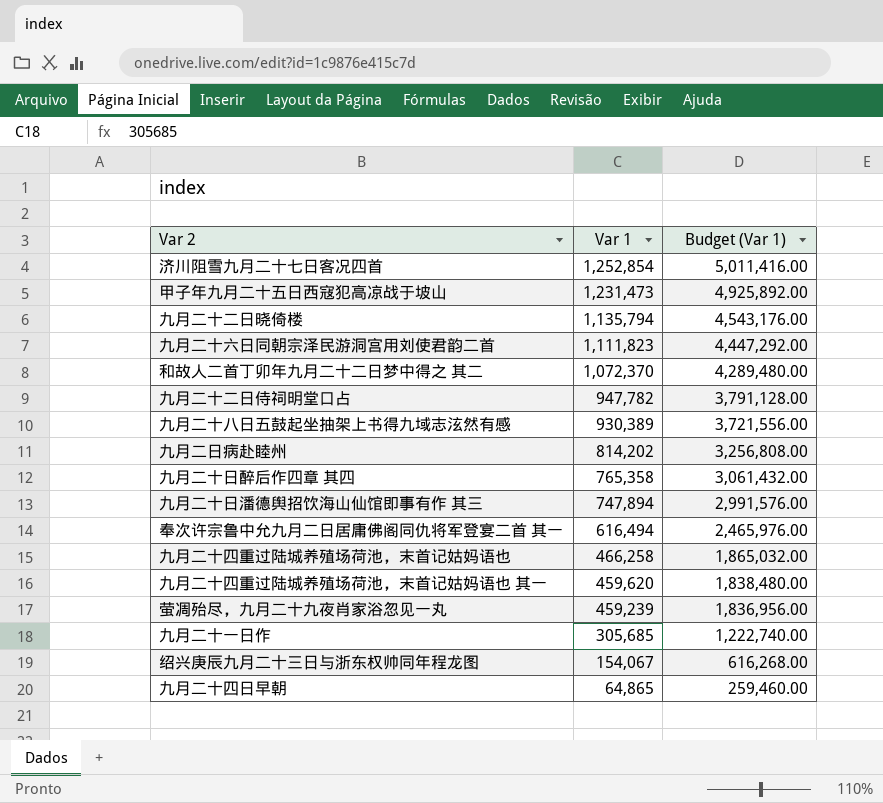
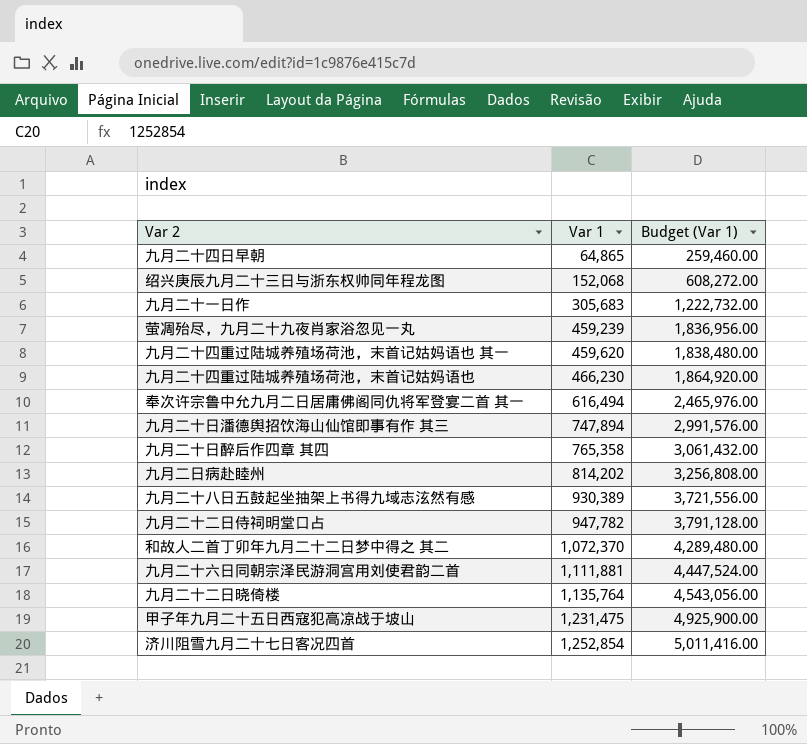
row order: Var 1 descending -> Var 1 ascending
绍兴庚辰九月二十三日与浙东权帅同年程龙图 | Var 1: 154,067 -> 152,068
绍兴庚辰九月二十三日与浙东权帅同年程龙图 | Budget (Var 1): 616,268.00 -> 608,272.00
九月二十一日作 | Var 1: 305,685 -> 305,683
九月二十一日作 | Budget (Var 1): 1,222,740.00 -> 1,222,732.00
九月二十四重过陆城养殖场荷池，末首记姑妈语也 | Var 1: 466,258 -> 466,230
九月二十四重过陆城养殖场荷池，末首记姑妈语也 | Budget (Var 1): 1,865,032.00 -> 1,864,920.00
九月二十六日同朝宗泽民游洞宫用刘使君韵二首 | Var 1: 1,111,823 -> 1,111,881
九月二十六日同朝宗泽民游洞宫用刘使君韵二首 | Budget (Var 1): 4,447,292.00 -> 4,447,524.00
九月二十二日晓倚楼 | Var 1: 1,135,794 -> 1,135,764
九月二十二日晓倚楼 | Budget (Var 1): 4,543,176.00 -> 4,543,056.00
甲子年九月二十五日西寇犯高凉战于坡山 | Var 1: 1,231,473 -> 1,231,475
甲子年九月二十五日西寇犯高凉战于坡山 | Budget (Var 1): 4,925,892.00 -> 4,925,900.00

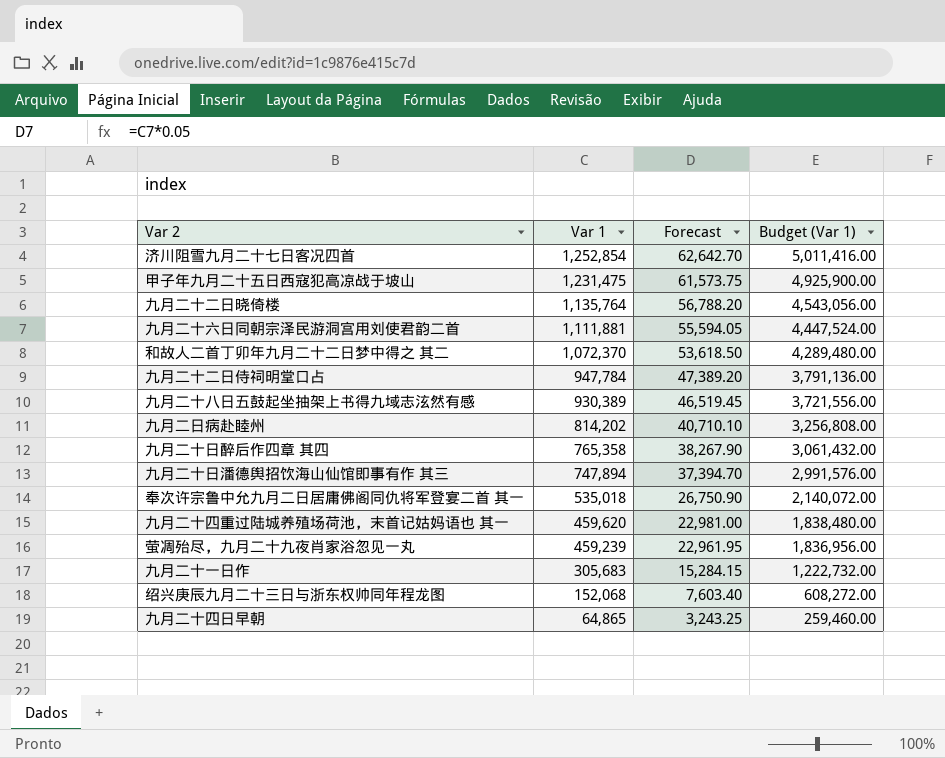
row order: Var 1 ascending -> Var 1 descending
column Forecast | formula: none -> [Var 1] * 0.05
row 九月二十四重过陆城养殖场荷池，末首记姑妈语也: 466,230 | 1,864,920.00 -> none
九月二十二日侍祠明堂口占 | Var 1: 947,782 -> 947,784
九月二十二日侍祠明堂口占 | Budget (Var 1): 3,791,128.00 -> 3,791,136.00
奉次许宗鲁中允九月二日居庸佛阁同仇将军登宴二首 其一 | Var 1: 616,494 -> 535,018
奉次许宗鲁中允九月二日居庸佛阁同仇将军登宴二首 其一 | Budget (Var 1): 2,465,976.00 -> 2,140,072.00

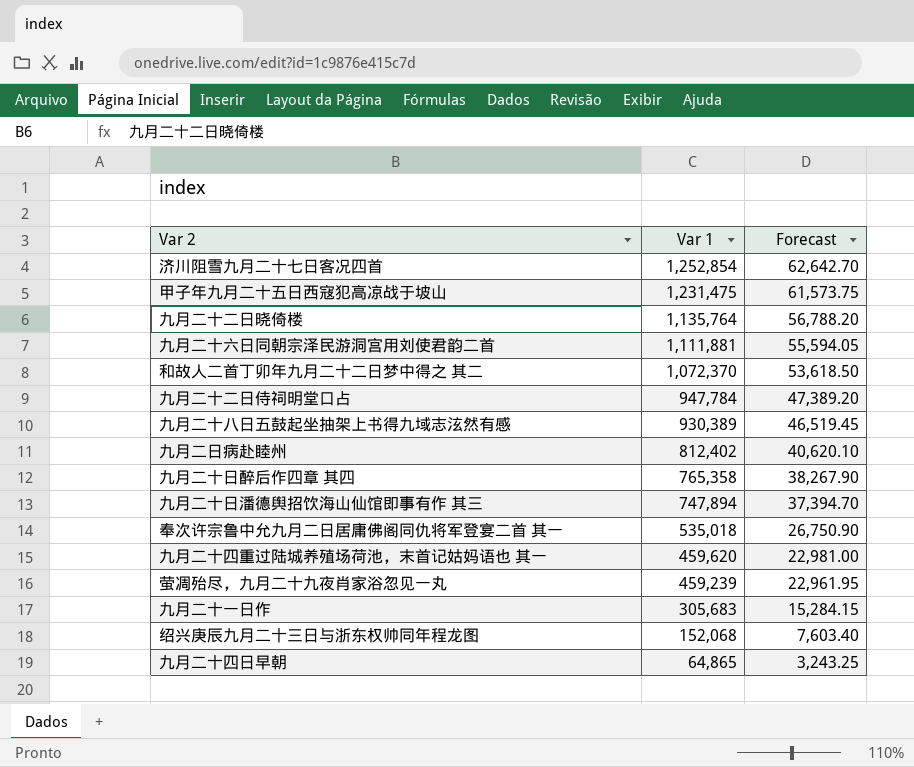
column Budget (Var 1) | formula: [Var 1] * 4 -> none
九月二日病赴睦州 | Var 1: 814,202 -> 812,402
九月二日病赴睦州 | Forecast: 40,710.10 -> 40,620.10

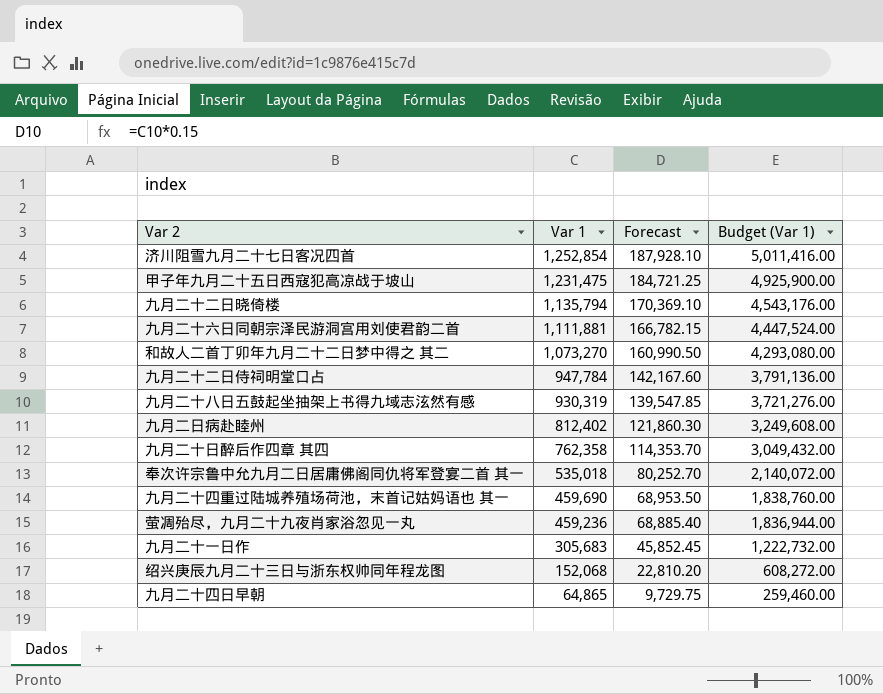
column Forecast | formula: [Var 1] * 0.05 -> [Var 1] * 0.15
column Budget (Var 1) | formula: none -> [Var 1] * 4
row 九月二十日潘德舆招饮海山仙馆即事有作 其三: 747,894 | 37,394.70 -> none
九月二十二日晓倚楼 | Var 1: 1,135,764 -> 1,135,794
和故人二首丁卯年九月二十二日梦中得之 其二 | Var 1: 1,072,370 -> 1,073,270
九月二十八日五鼓起坐抽架上书得九域志泫然有感 | Var 1: 930,389 -> 930,319
九月二十日醉后作四章 其四 | Var 1: 765,358 -> 762,358
九月二十四重过陆城养殖场荷池，末首记姑妈语也 其一 | Var 1: 459,620 -> 459,690
萤凋殆尽，九月二十九夜肖家浴忽见一丸 | Var 1: 459,239 -> 459,236

